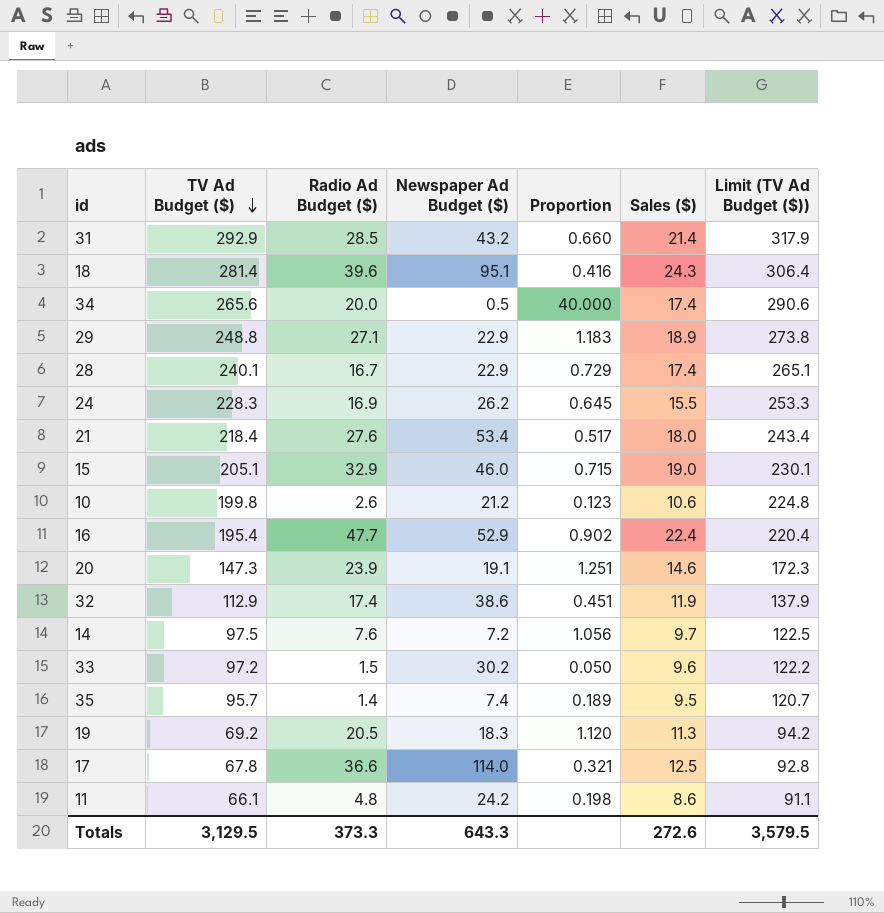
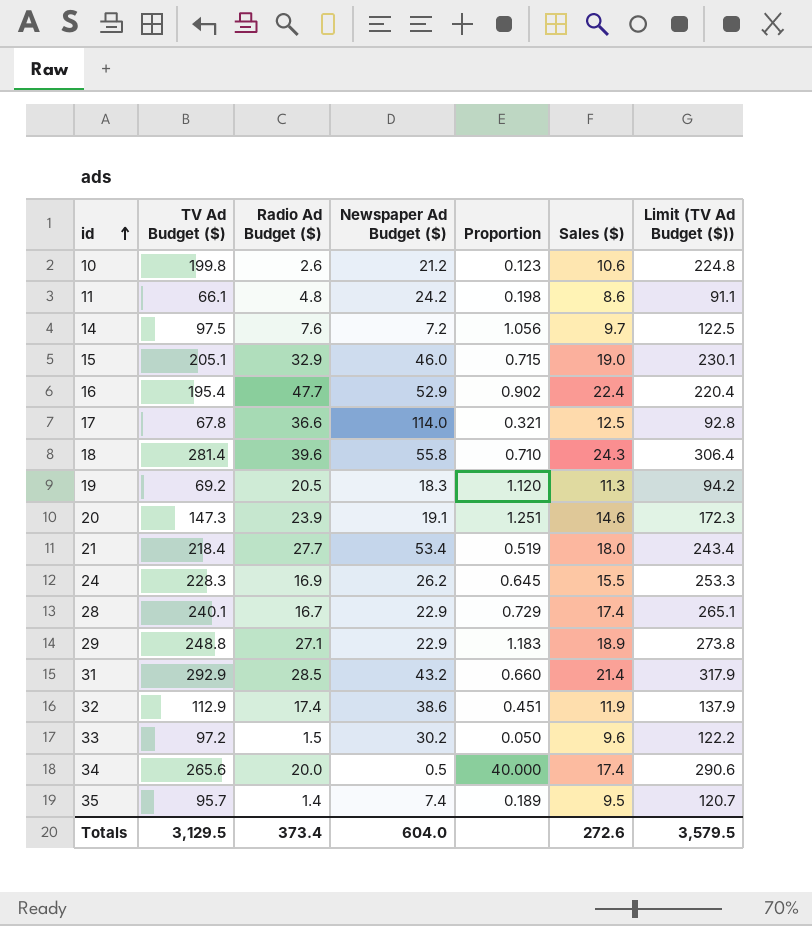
row order: TV Ad Budget ($) descending -> id ascending
18 | Newspaper Ad Budget ($): 95.1 -> 55.8
18 | Proportion: 0.416 -> 0.710
21 | Radio Ad Budget ($): 27.6 -> 27.7
21 | Proportion: 0.517 -> 0.519
Totals | Radio Ad Budget ($): 373.3 -> 373.4
Totals | Newspaper Ad Budget ($): 643.3 -> 604.0

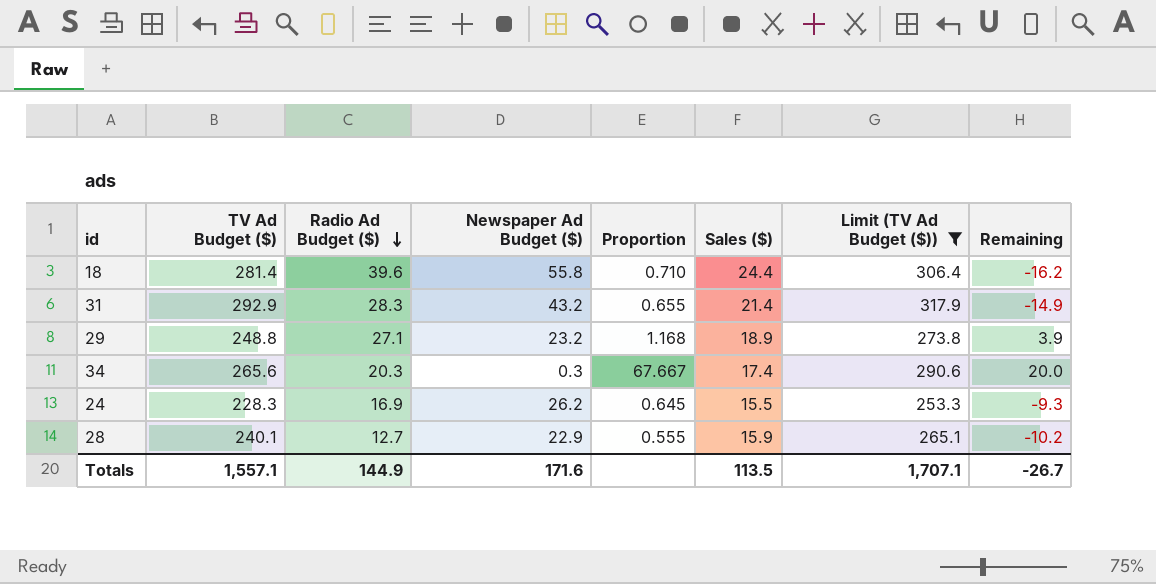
filter: none -> Limit (TV Ad Budget ($)) >= 253.3
row order: id ascending -> Radio Ad Budget ($) descending
column Remaining | formula: none -> [Radio Ad Budget ($)] - [Newspaper Ad Budget ($)]
18 | Sales ($): 24.3 -> 24.4
31 | Radio Ad Budget ($): 28.5 -> 28.3
31 | Proportion: 0.660 -> 0.655
29 | Newspaper Ad Budget ($): 22.9 -> 23.2
29 | Proportion: 1.183 -> 1.168
34 | Radio Ad Budget ($): 20.0 -> 20.3
34 | Newspaper Ad Budget ($): 0.5 -> 0.3
34 | Proportion: 40.000 -> 67.667
28 | Radio Ad Budget ($): 16.7 -> 12.7
28 | Proportion: 0.729 -> 0.555
28 | Sales ($): 17.4 -> 15.9
Totals | TV Ad Budget ($): 3,129.5 -> 1,557.1
Totals | Radio Ad Budget ($): 373.4 -> 144.9
Totals | Newspaper Ad Budget ($): 604.0 -> 171.6
Totals | Sales ($): 272.6 -> 113.5
Totals | Limit (TV Ad Budget ($)): 3,579.5 -> 1,707.1

